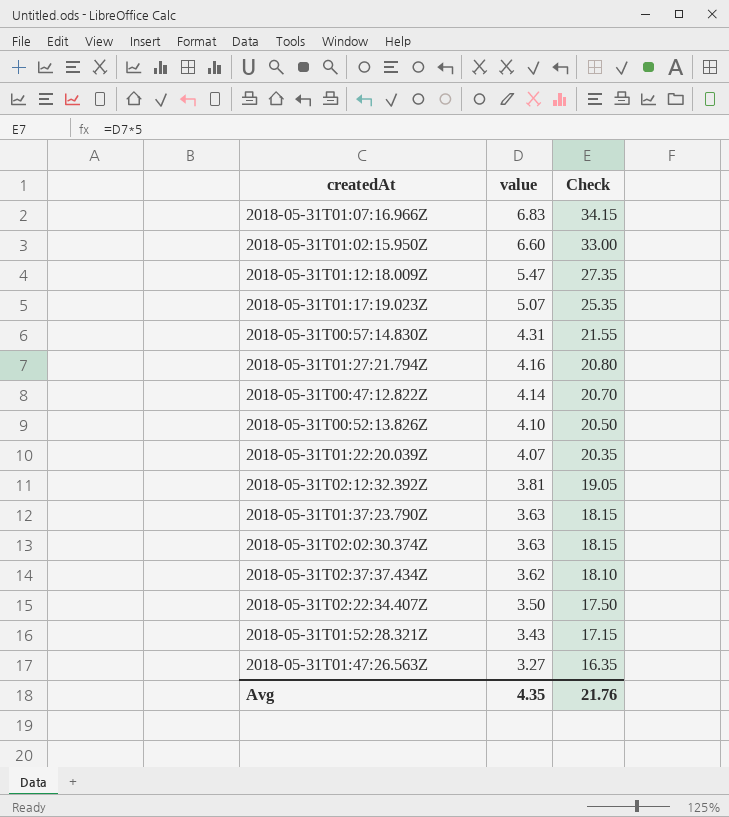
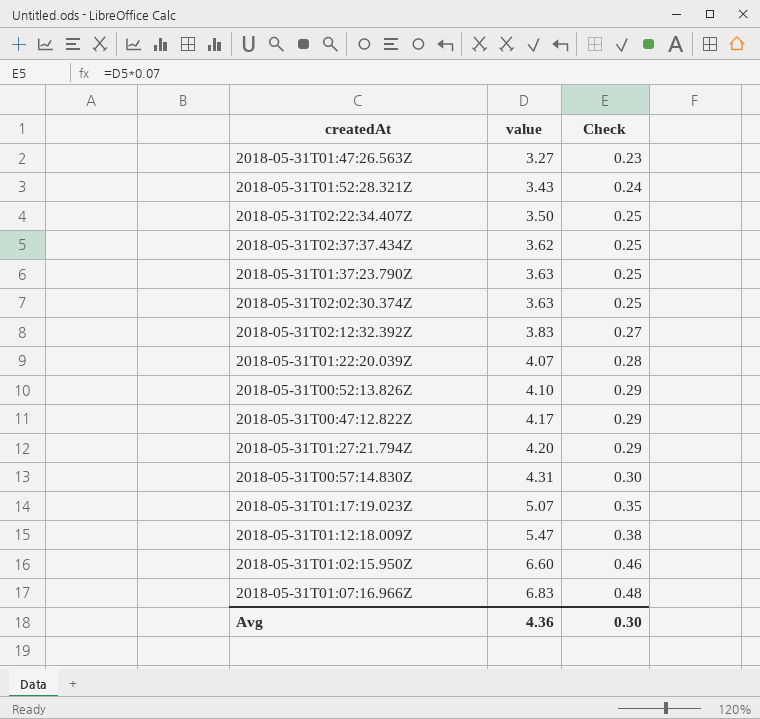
row order: value descending -> value ascending
column Check | formula: [value] * 5 -> [value] * 0.07
2018-05-31T02:12:32.392Z | value: 3.81 -> 3.83
2018-05-31T00:47:12.822Z | value: 4.14 -> 4.17
2018-05-31T01:27:21.794Z | value: 4.16 -> 4.20
Avg | value: 4.35 -> 4.36
Avg | Check: 21.76 -> 0.30

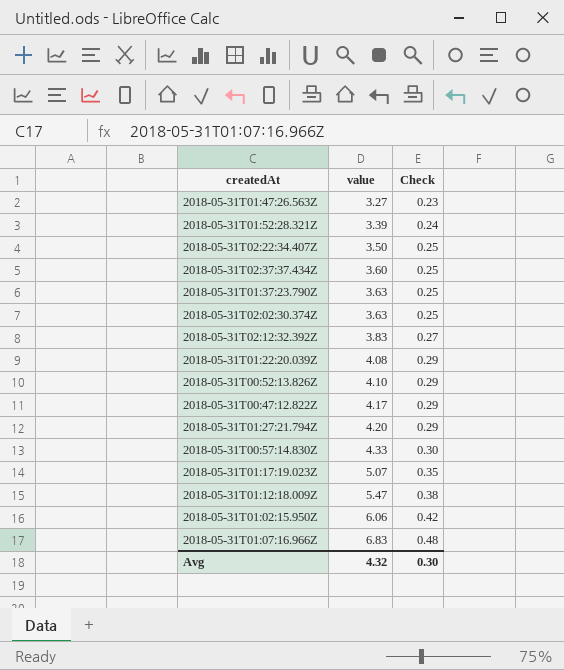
2018-05-31T01:52:28.321Z | value: 3.43 -> 3.39
2018-05-31T02:37:37.434Z | value: 3.62 -> 3.60
2018-05-31T01:22:20.039Z | value: 4.07 -> 4.08
2018-05-31T01:22:20.039Z | Check: 0.28 -> 0.29
2018-05-31T00:57:14.830Z | value: 4.31 -> 4.33
2018-05-31T01:02:15.950Z | value: 6.60 -> 6.06
2018-05-31T01:02:15.950Z | Check: 0.46 -> 0.42
Avg | value: 4.36 -> 4.32

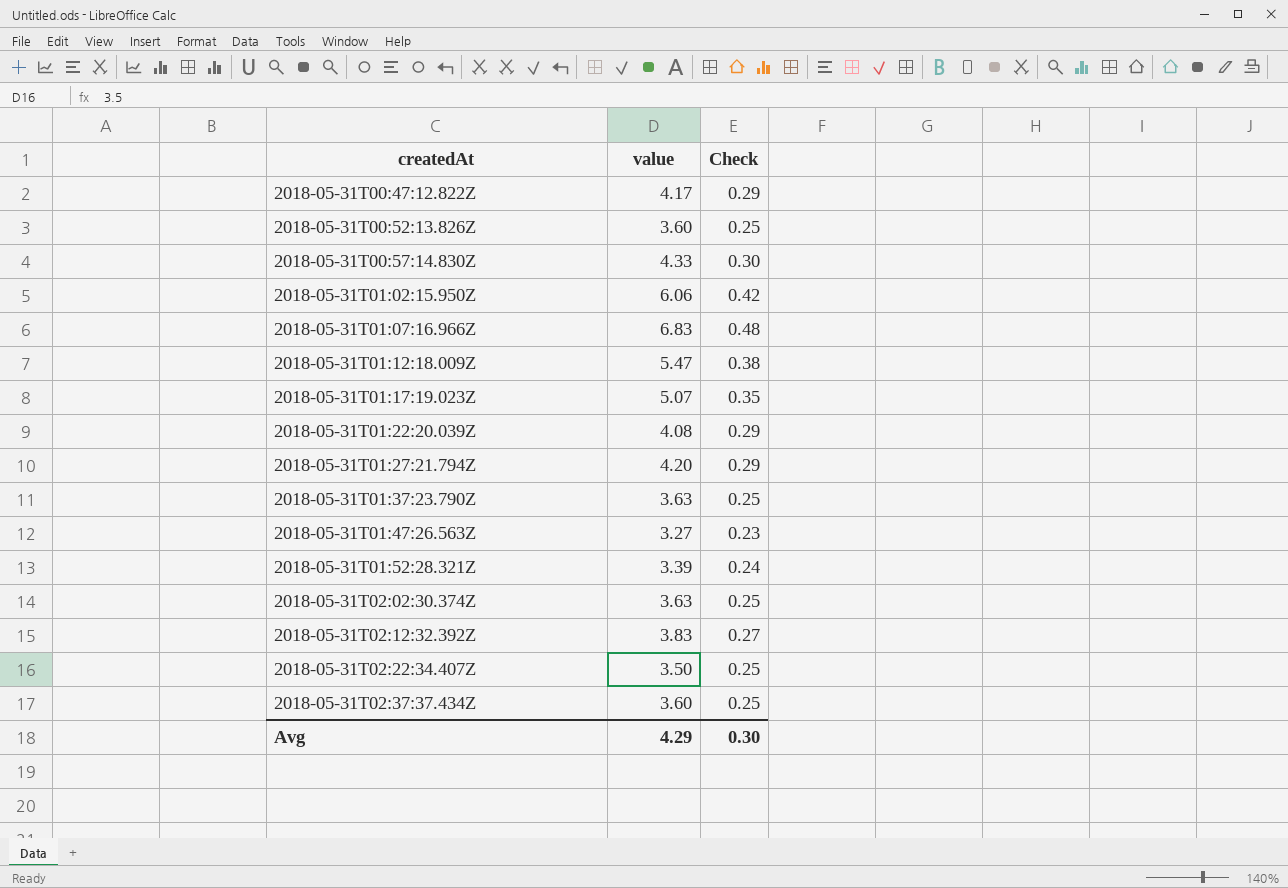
row order: value ascending -> createdAt ascending
2018-05-31T00:52:13.826Z | value: 4.10 -> 3.60
2018-05-31T00:52:13.826Z | Check: 0.29 -> 0.25
Avg | value: 4.32 -> 4.29

